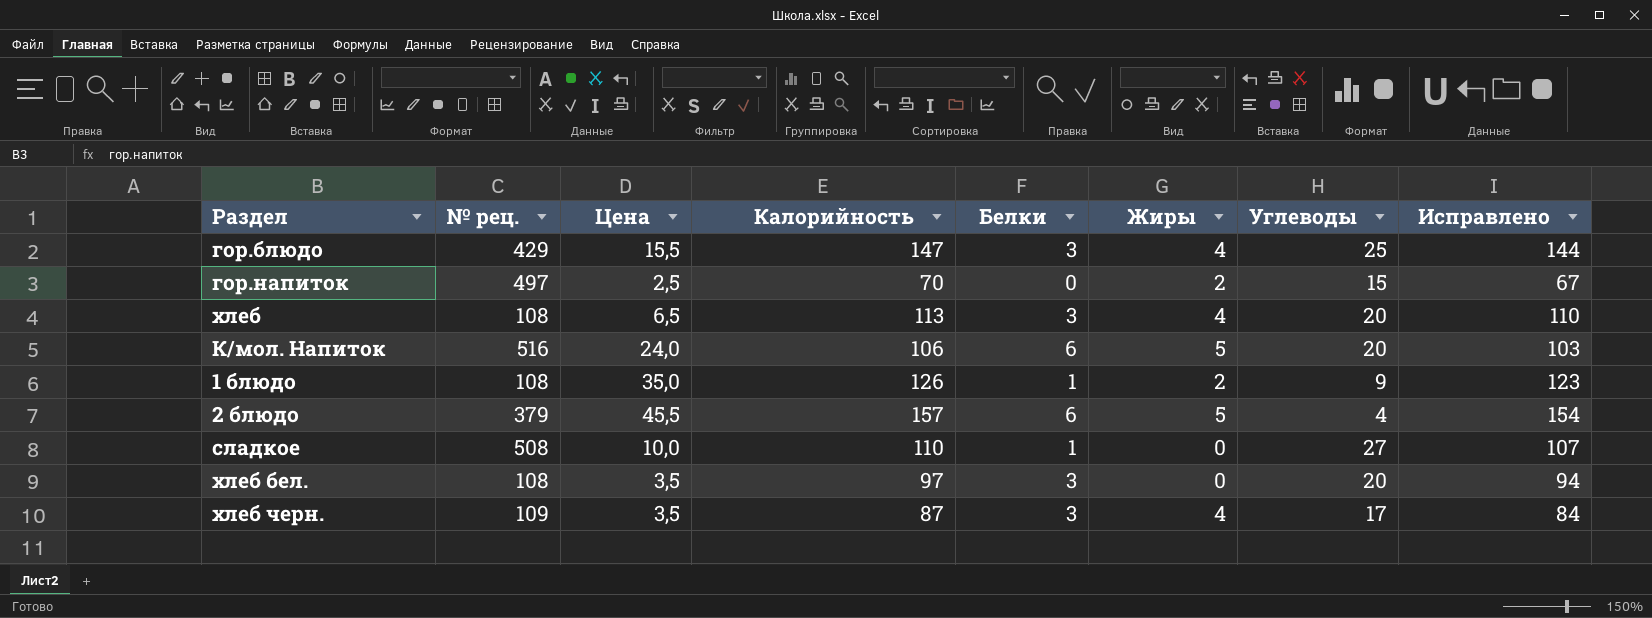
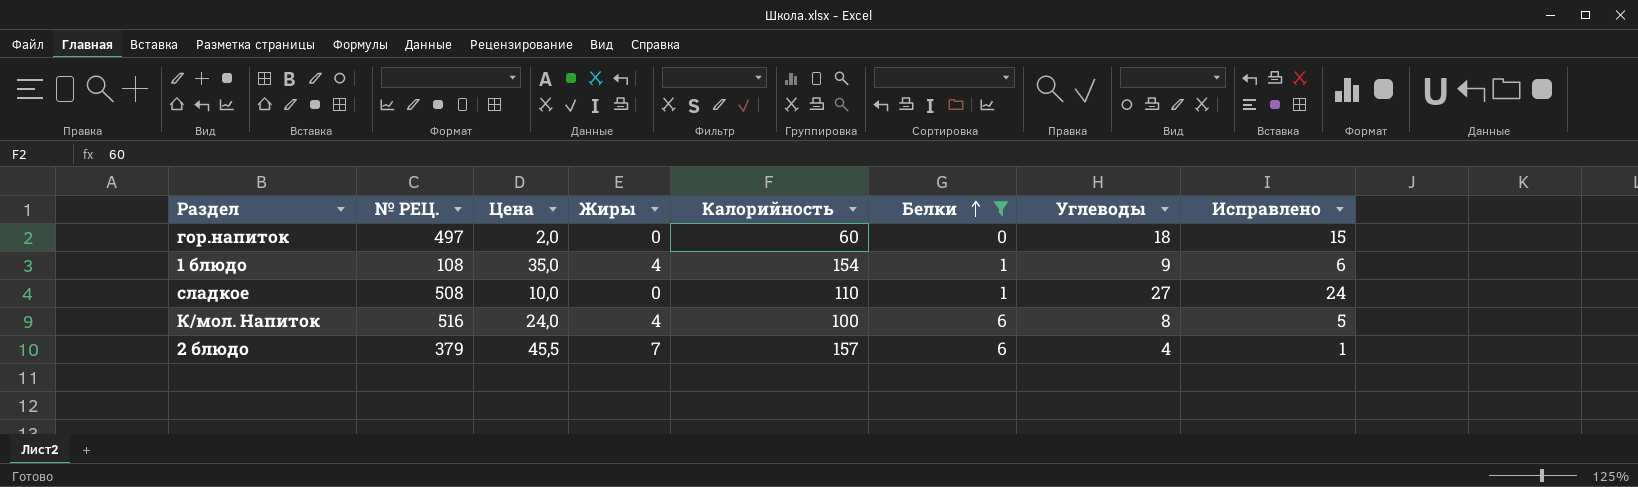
filter: none -> Белки != 3
row order: none -> Белки ascending
column name: № рец. -> № РЕЦ.
column Жиры | position: 6 -> 4
column Исправлено | formula: [Калорийность] - 3 -> [Углеводы] - 3
гор.напиток | Цена: 2,5 -> 2,0
гор.напиток | Жиры: 2 -> 0
гор.напиток | Калорийность: 70 -> 60
гор.напиток | Углеводы: 15 -> 18
1 блюдо | Жиры: 2 -> 4
1 блюдо | Калорийность: 126 -> 154
К/мол. Напиток | Жиры: 5 -> 4
К/мол. Напиток | Калорийность: 106 -> 100
К/мол. Напиток | Углеводы: 20 -> 8
2 блюдо | Жиры: 5 -> 7

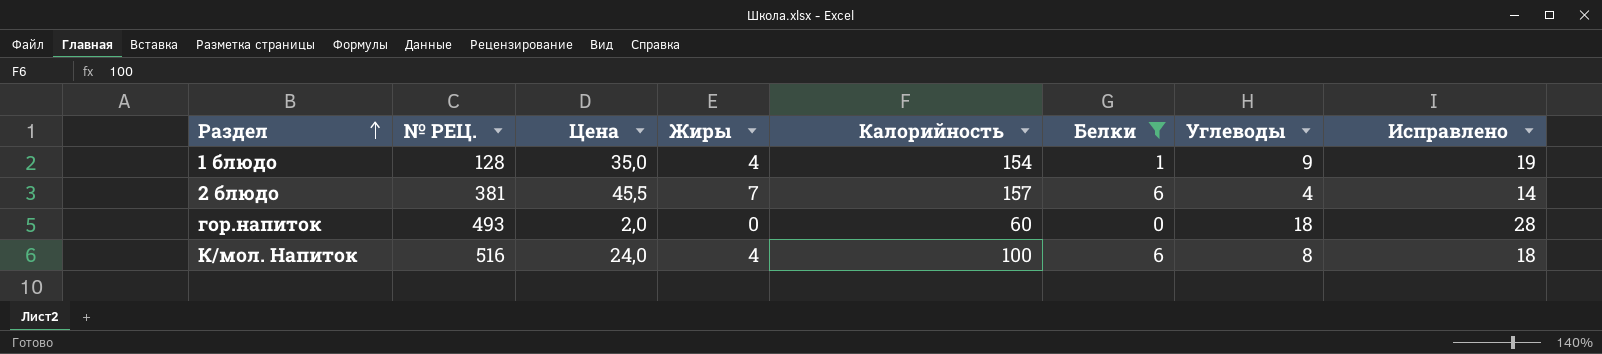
row order: Белки ascending -> Раздел ascending
column Исправлено | formula: [Углеводы] - 3 -> [Углеводы] + 10
row сладкое: 508 | 10,0 | 0 | 110 | 1 | 27 | 24 -> none
1 блюдо | № РЕЦ.: 108 -> 128
2 блюдо | № РЕЦ.: 379 -> 381
гор.напиток | № РЕЦ.: 497 -> 493

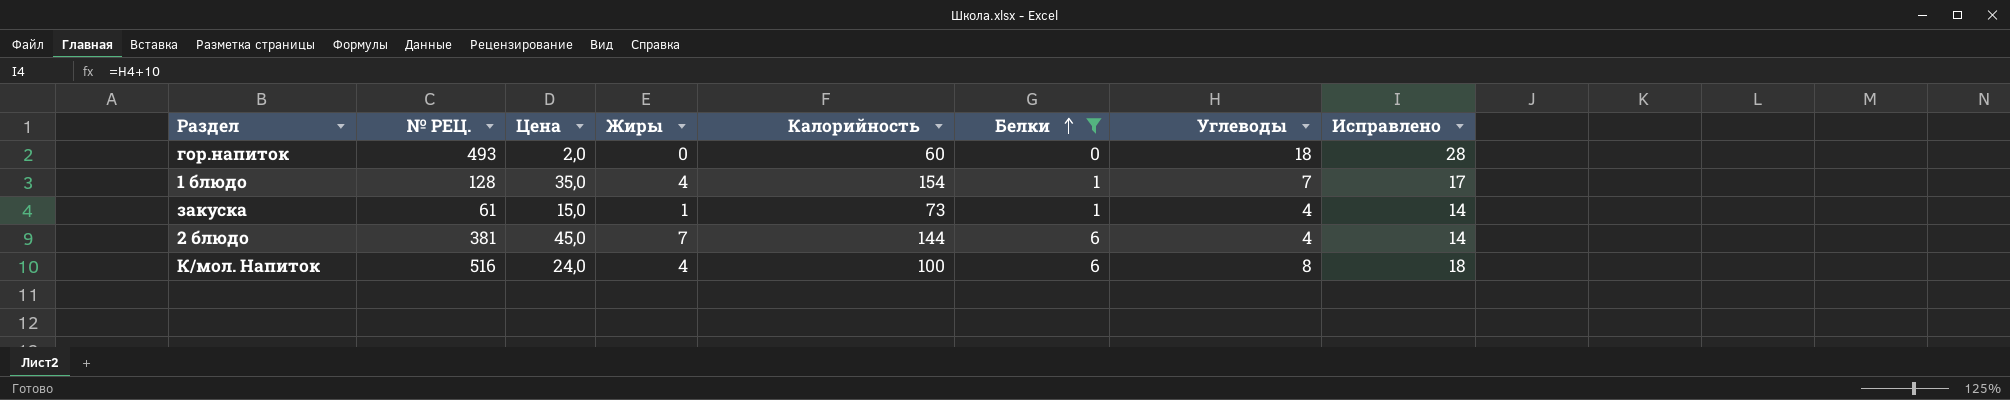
row order: Раздел ascending -> Белки ascending
1 блюдо | Углеводы: 9 -> 7
1 блюдо | Исправлено: 19 -> 17
row закуска: none -> 61 | 15,0 | 1 | 73 | 1 | 4 | 14
2 блюдо | Цена: 45,5 -> 45,0
2 блюдо | Калорийность: 157 -> 144

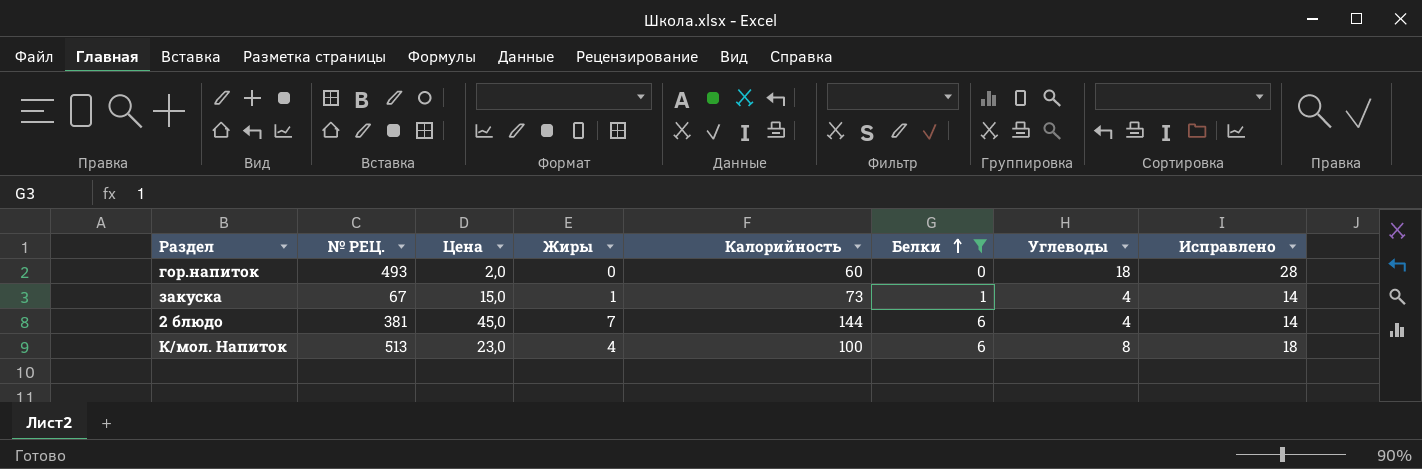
row 1 блюдо: 128 | 35,0 | 4 | 154 | 1 | 7 | 17 -> none
закуска | № РЕЦ.: 61 -> 67
К/мол. Напиток | № РЕЦ.: 516 -> 513
К/мол. Напиток | Цена: 24,0 -> 23,0

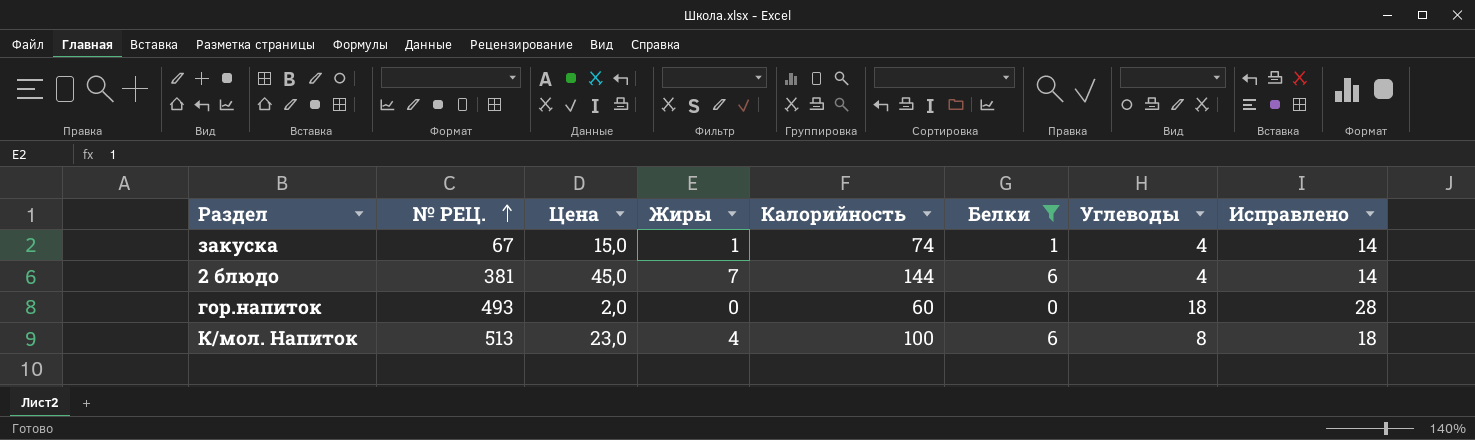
row order: Белки ascending -> № РЕЦ. ascending
закуска | Калорийность: 73 -> 74

